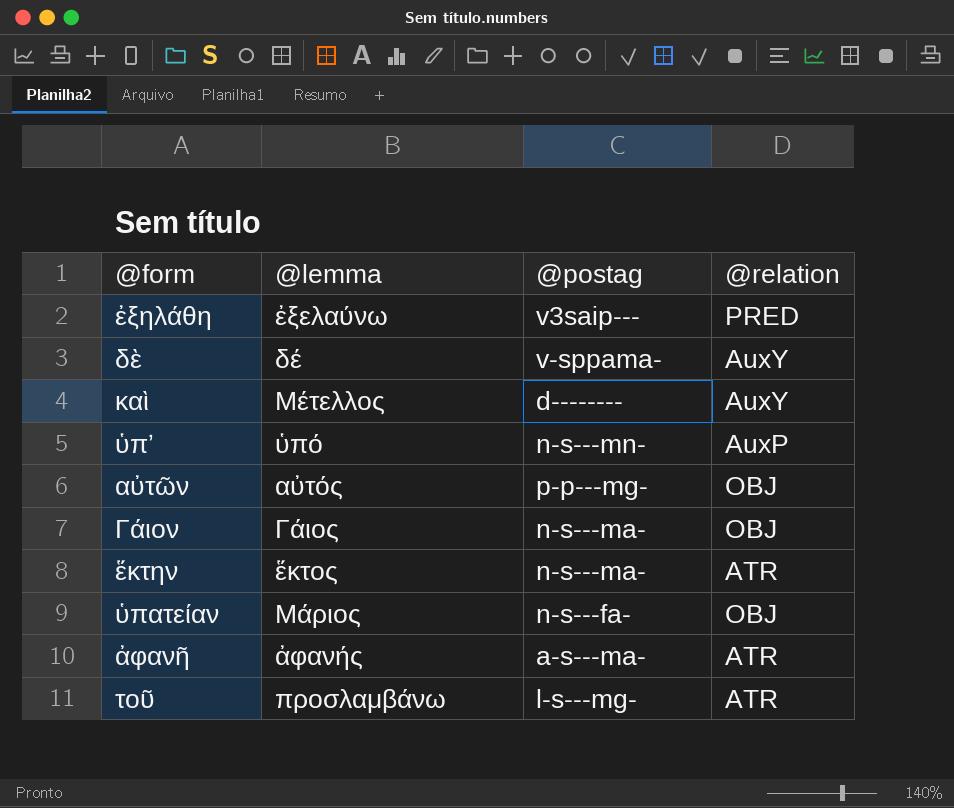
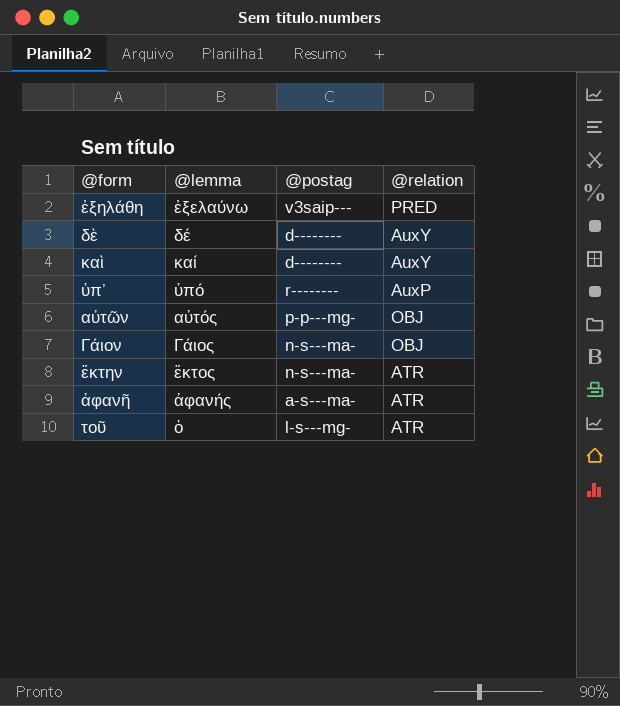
row ὑπατείαν: Μάριος | n-s---fa- | OBJ -> none
δὲ | @postag: v-sppama- -> d--------
καὶ | @lemma: Μέτελλος -> καί
ὑπʼ | @postag: n-s---mn- -> r--------
τοῦ | @lemma: προσλαμβάνω -> ὁ

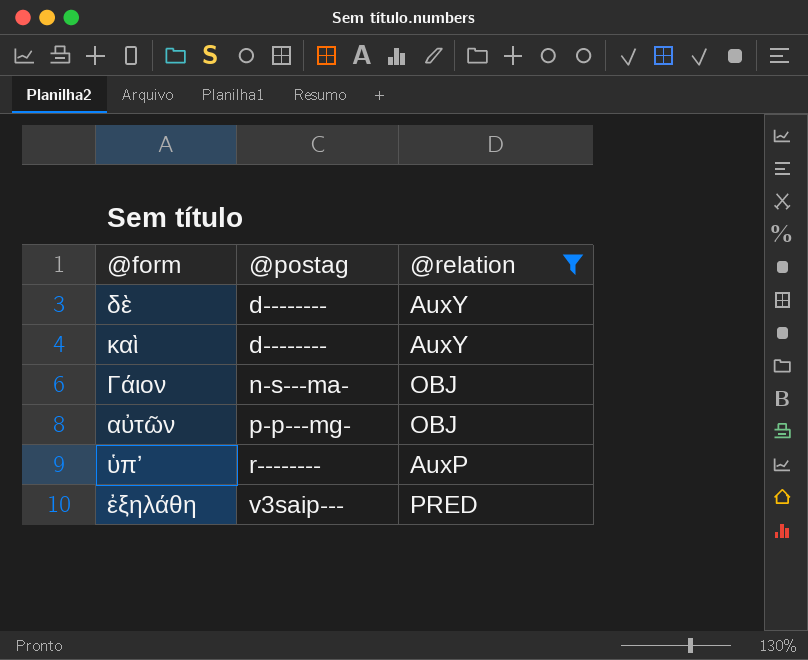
filter: none -> @relation != ATR
row order: none -> @postag ascending
column @lemma | position: 2 -> none

